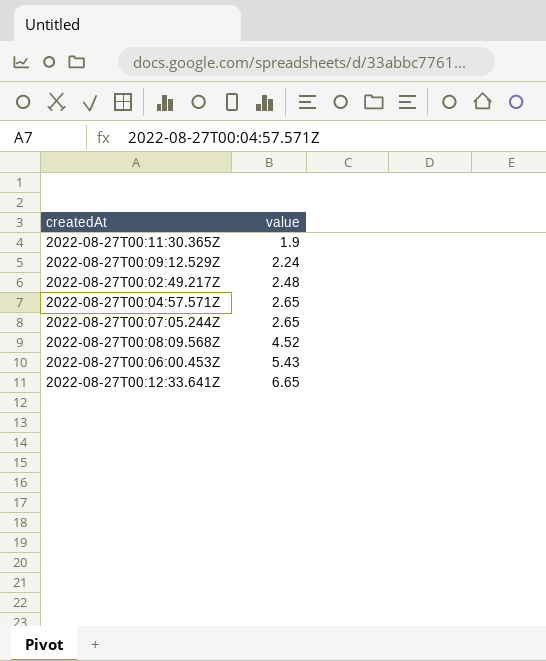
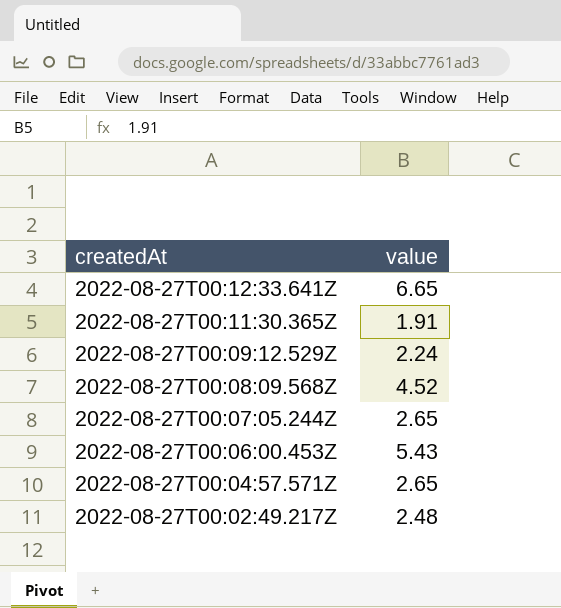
row order: value ascending -> createdAt descending
2022-08-27T00:11:30.365Z | value: 1.9 -> 1.91

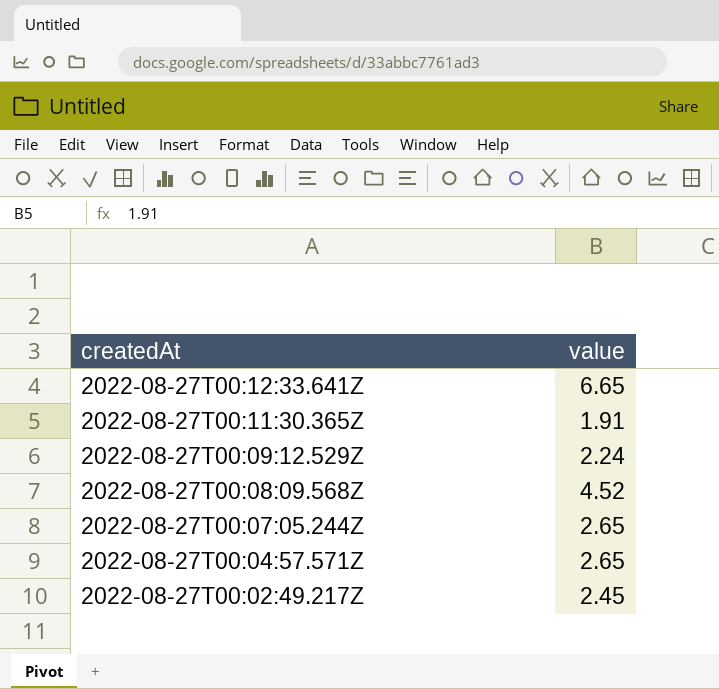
row 2022-08-27T00:06:00.453Z: 5.43 -> none
2022-08-27T00:02:49.217Z | value: 2.48 -> 2.45

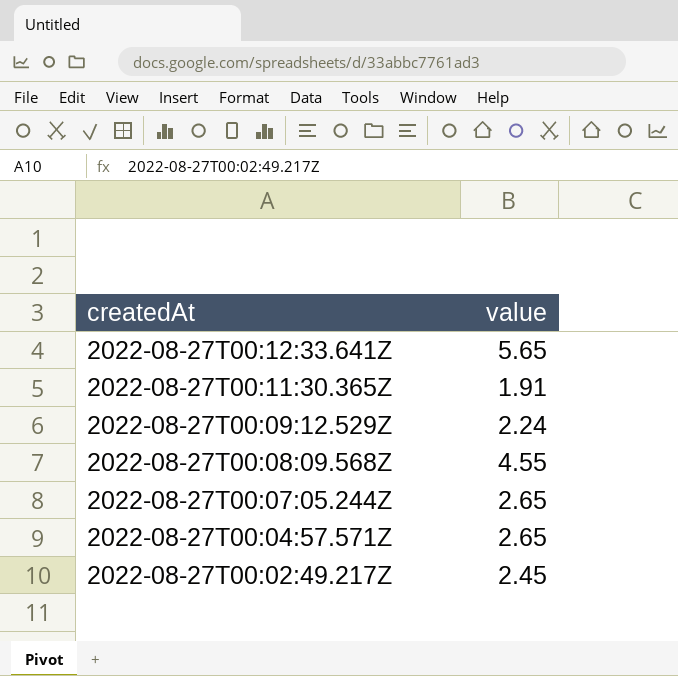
2022-08-27T00:12:33.641Z | value: 6.65 -> 5.65
2022-08-27T00:08:09.568Z | value: 4.52 -> 4.55

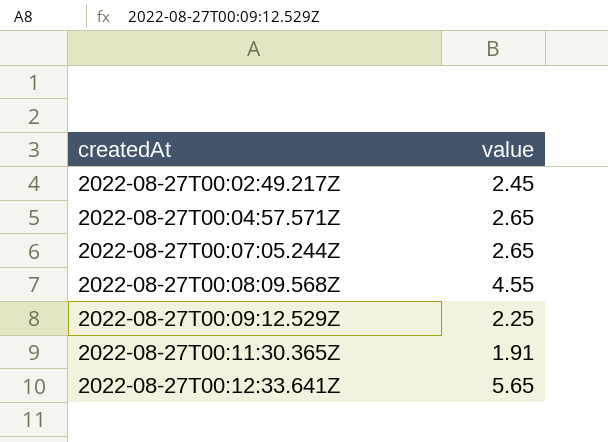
row order: createdAt descending -> createdAt ascending
2022-08-27T00:09:12.529Z | value: 2.24 -> 2.25

